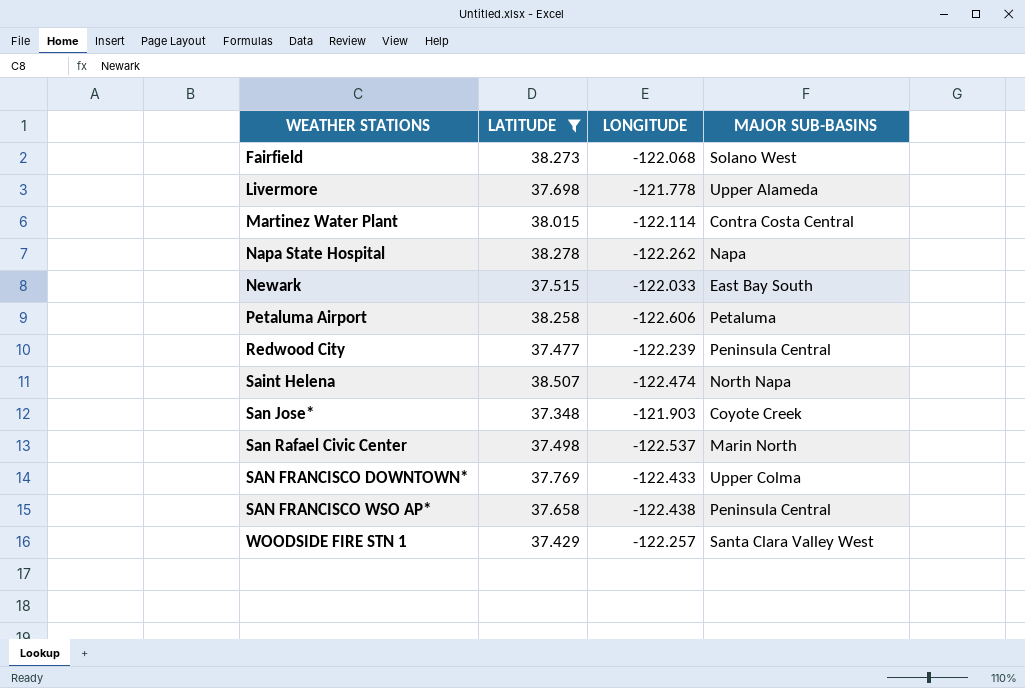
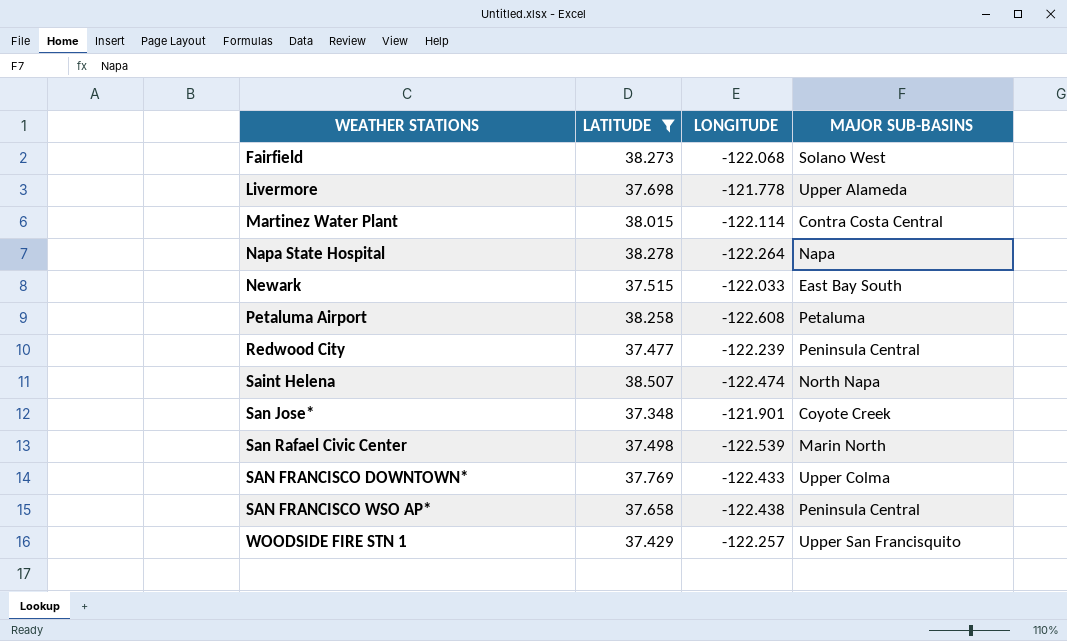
Napa State Hospital | LONGITUDE: -122.262 -> -122.264
Petaluma Airport | LONGITUDE: -122.606 -> -122.608
San Jose* | LONGITUDE: -121.903 -> -121.901
San Rafael Civic Center | LONGITUDE: -122.537 -> -122.539
WOODSIDE FIRE STN 1 | MAJOR SUB-BASINS: Santa Clara Valley West -> Upper San Francisquito

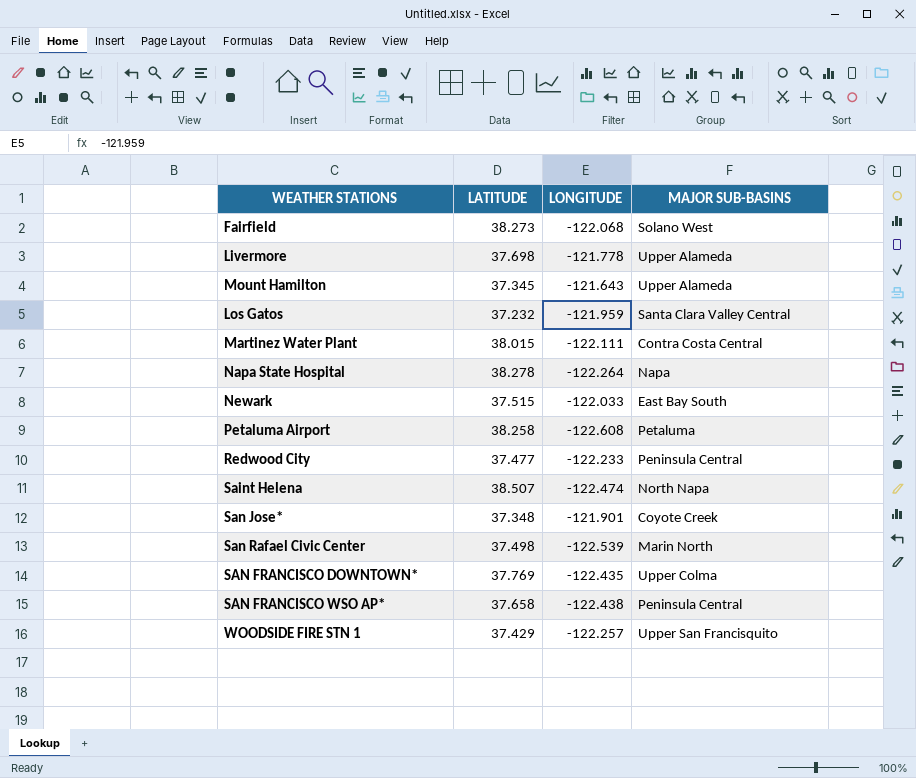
filter: LATITUDE >= 37.348 -> none
Martinez Water Plant | LONGITUDE: -122.114 -> -122.111
Redwood City | LONGITUDE: -122.239 -> -122.233
SAN FRANCISCO DOWNTOWN* | LONGITUDE: -122.433 -> -122.435

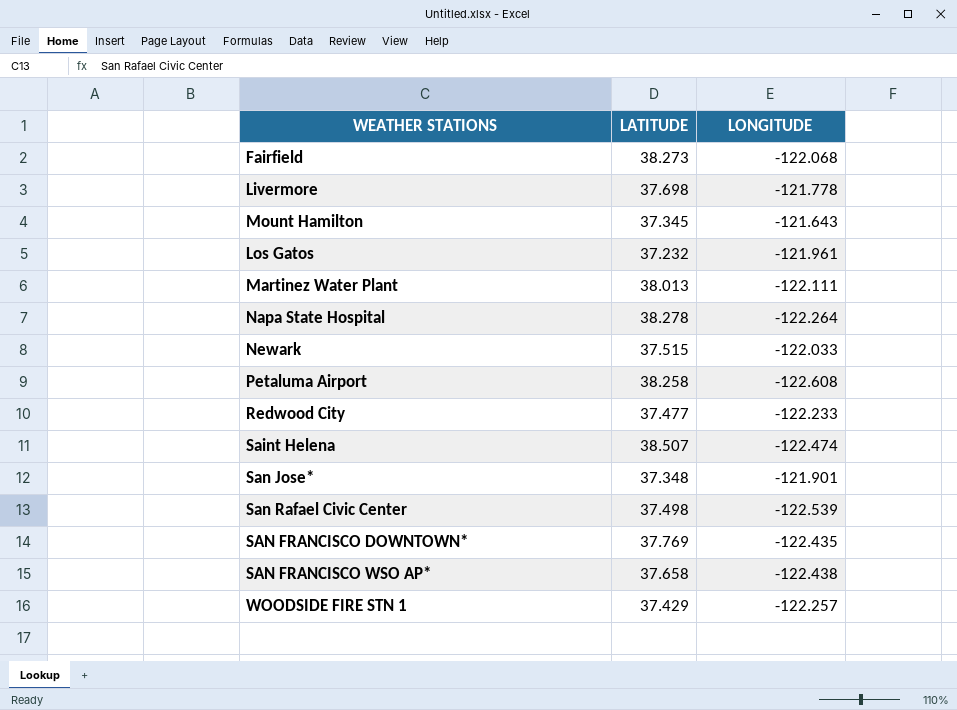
column MAJOR SUB-BASINS | position: 4 -> none
Los Gatos | LONGITUDE: -121.959 -> -121.961
Martinez Water Plant | LATITUDE: 38.015 -> 38.013

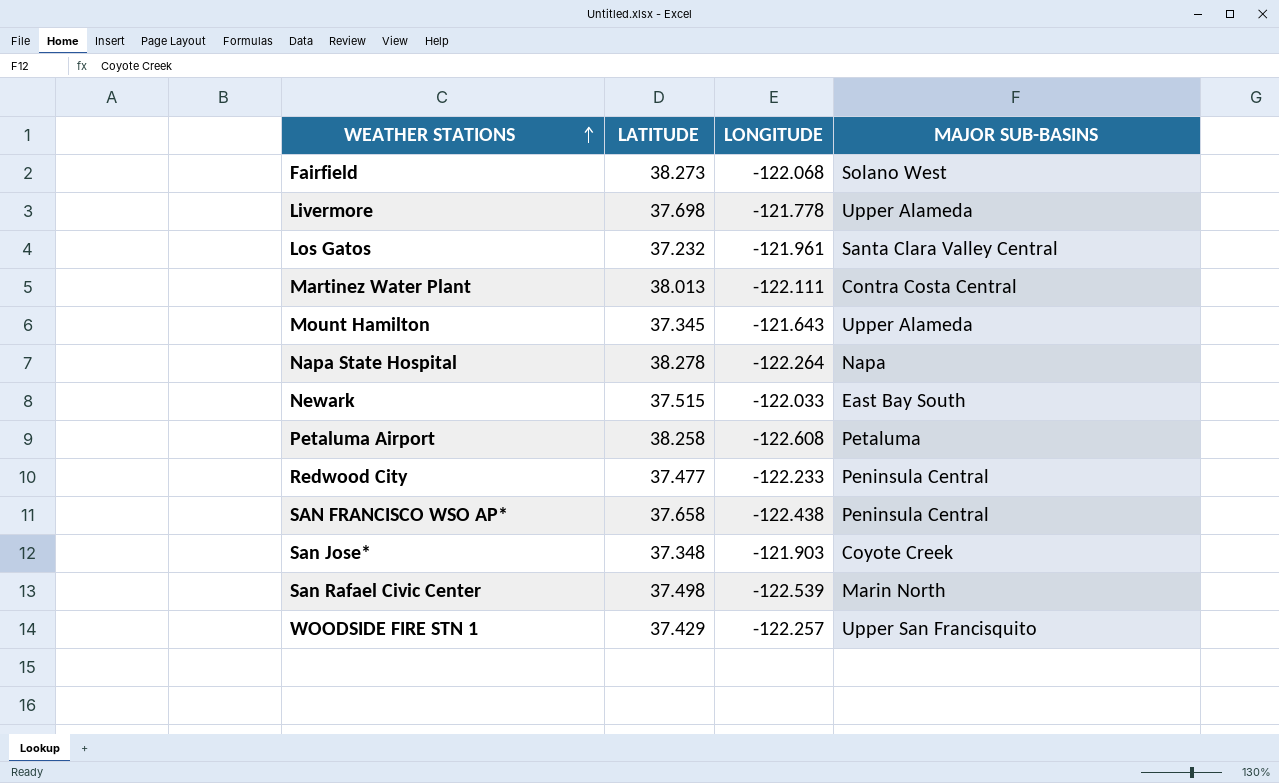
row order: none -> WEATHER STATIONS ascending
column MAJOR SUB-BASINS | position: none -> 4
row Saint Helena: 38.507 | -122.474 -> none
row SAN FRANCISCO DOWNTOWN*: 37.769 | -122.435 -> none
San Jose* | LONGITUDE: -121.901 -> -121.903

